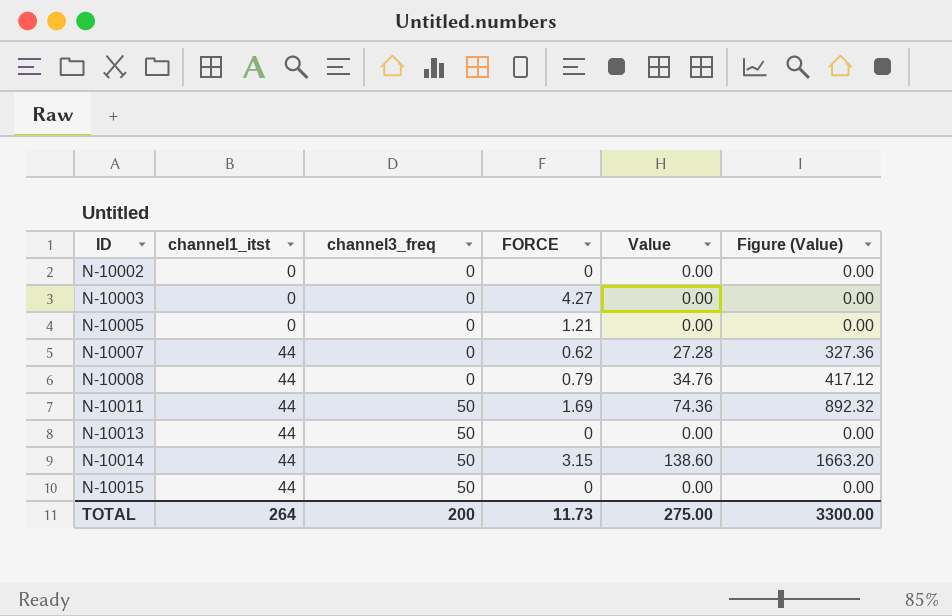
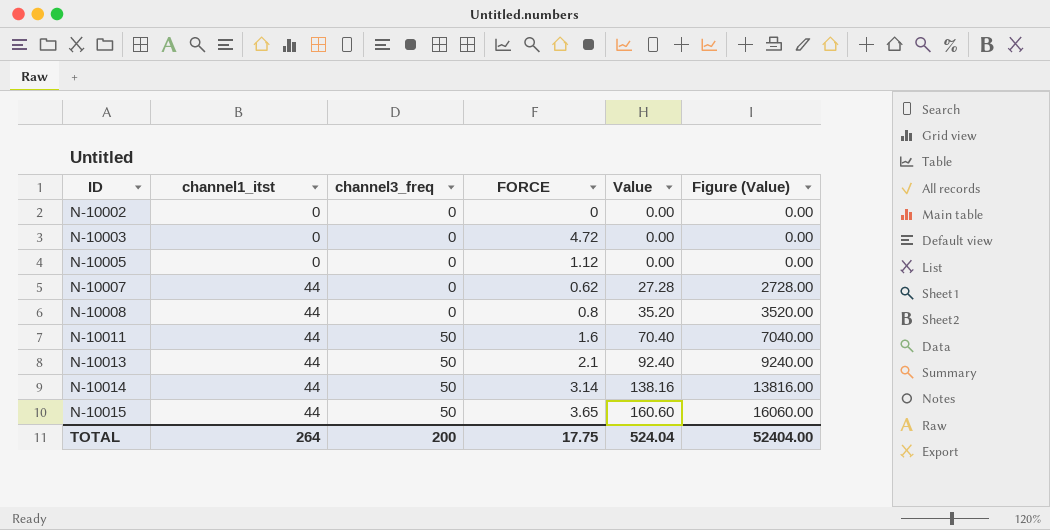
column Figure (Value) | formula: [Value] * 12 -> [Value] * 100
N-10003 | FORCE: 4.27 -> 4.72
N-10005 | FORCE: 1.21 -> 1.12
N-10008 | FORCE: 0.79 -> 0.8
N-10008 | Value: 34.76 -> 35.20
N-10011 | FORCE: 1.69 -> 1.6
N-10011 | Value: 74.36 -> 70.40
N-10013 | FORCE: 0 -> 2.1
N-10013 | Value: 0.00 -> 92.40
N-10014 | FORCE: 3.15 -> 3.14
N-10014 | Value: 138.60 -> 138.16
N-10015 | FORCE: 0 -> 3.65
N-10015 | Value: 0.00 -> 160.60
TOTAL | FORCE: 11.73 -> 17.75
TOTAL | Value: 275.00 -> 524.04
TOTAL | Figure (Value): 3300.00 -> 52404.00

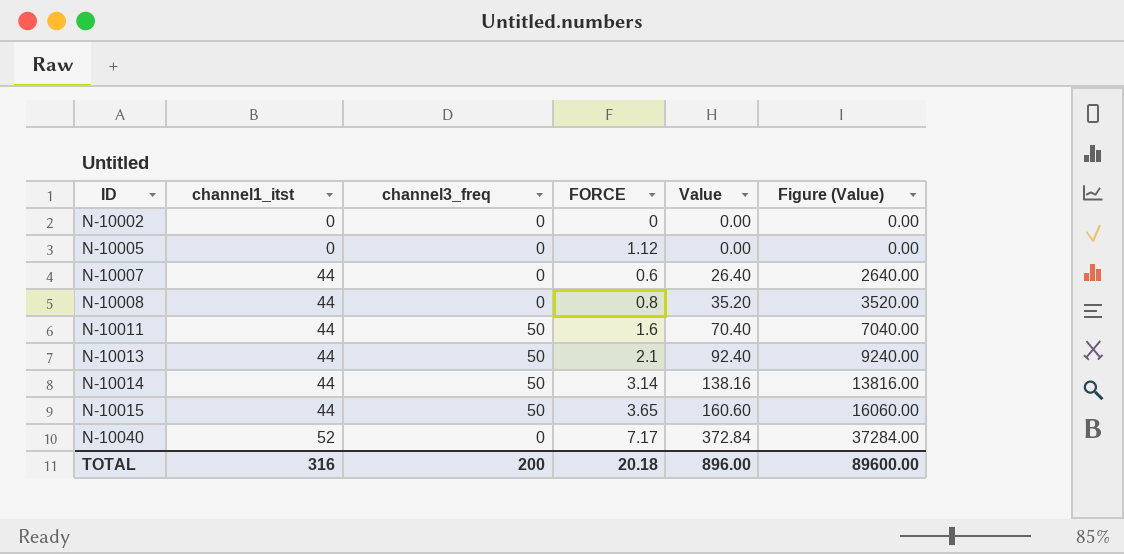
row N-10003: 0 | 0 | 4.72 | 0.00 | 0.00 -> none
N-10007 | FORCE: 0.62 -> 0.6
N-10007 | Value: 27.28 -> 26.40
N-10007 | Figure (Value): 2728.00 -> 2640.00
row N-10040: none -> 52 | 0 | 7.17 | 372.84 | 37284.00
TOTAL | channel1_itst: 264 -> 316
TOTAL | FORCE: 17.75 -> 20.18
TOTAL | Value: 524.04 -> 896.00
TOTAL | Figure (Value): 52404.00 -> 89600.00

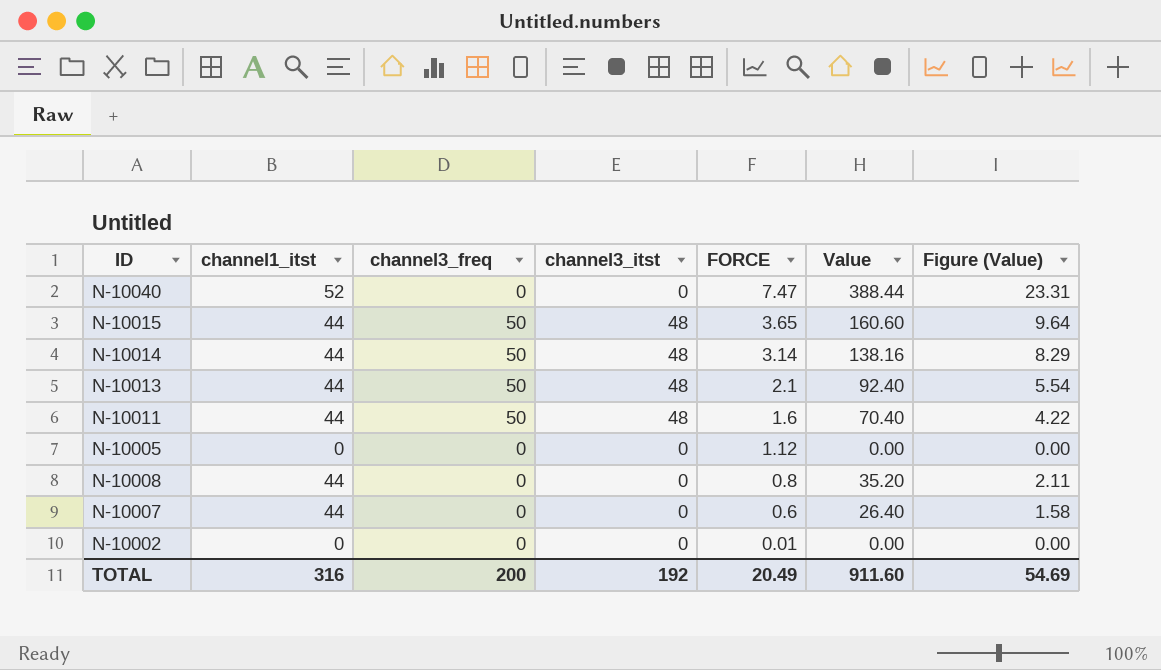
row order: ID ascending -> FORCE descending
column channel3_itst | position: none -> 4
column Figure (Value) | formula: [Value] * 100 -> [Value] * 0.06
N-10040 | FORCE: 7.17 -> 7.47
N-10040 | Value: 372.84 -> 388.44
N-10002 | FORCE: 0 -> 0.01
TOTAL | FORCE: 20.18 -> 20.49
TOTAL | Value: 896.00 -> 911.60
TOTAL | Figure (Value): 89600.00 -> 54.69

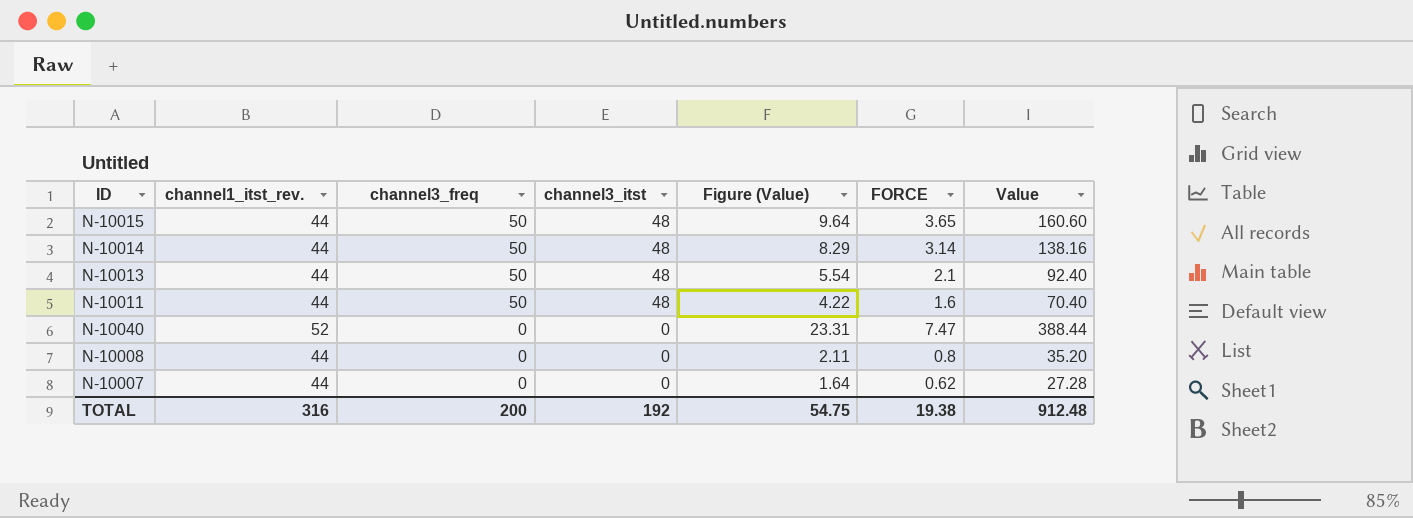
row order: FORCE descending -> channel3_freq descending
column name: channel1_itst -> channel1_itst_rev.
column Figure (Value) | position: 7 -> 5
row N-10005: 0 | 0 | 0 | 1.12 | 0.00 | 0.00 -> none
row N-10002: 0 | 0 | 0 | 0.01 | 0.00 | 0.00 -> none
N-10007 | Figure (Value): 1.58 -> 1.64
N-10007 | FORCE: 0.6 -> 0.62
N-10007 | Value: 26.40 -> 27.28
TOTAL | Figure (Value): 54.69 -> 54.75
TOTAL | FORCE: 20.49 -> 19.38
TOTAL | Value: 911.60 -> 912.48

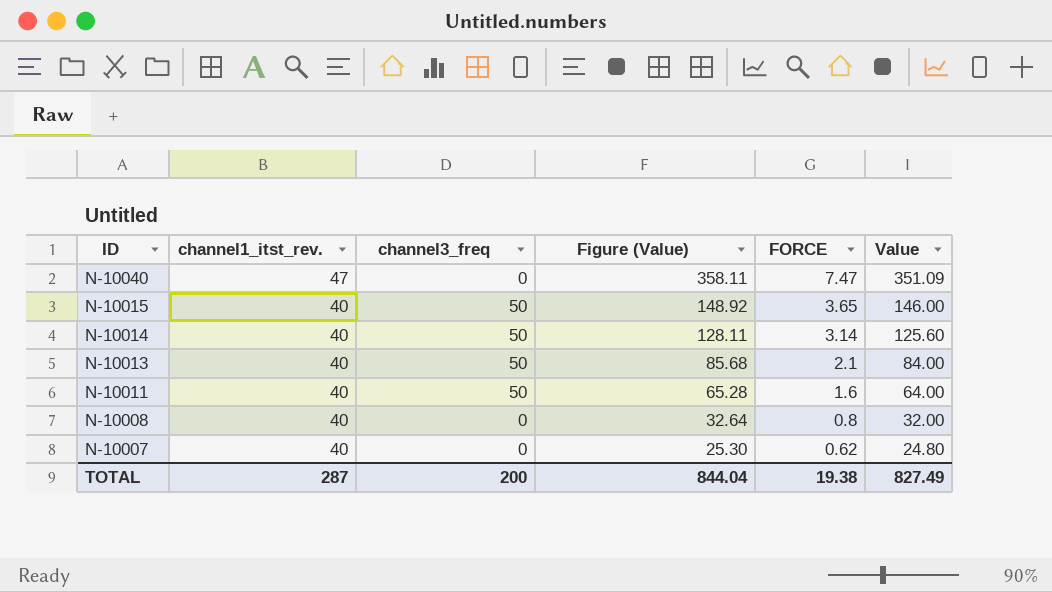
row order: channel3_freq descending -> ID descending
column channel3_itst | position: 4 -> none
column Figure (Value) | formula: [Value] * 0.06 -> [Value] * 1.02
N-10040 | channel1_itst_rev.: 52 -> 47
N-10040 | Value: 388.44 -> 351.09
N-10015 | channel1_itst_rev.: 44 -> 40
N-10015 | Value: 160.60 -> 146.00
N-10014 | channel1_itst_rev.: 44 -> 40
N-10014 | Value: 138.16 -> 125.60
N-10013 | channel1_itst_rev.: 44 -> 40
N-10013 | Value: 92.40 -> 84.00
N-10011 | channel1_itst_rev.: 44 -> 40
N-10011 | Value: 70.40 -> 64.00
N-10008 | channel1_itst_rev.: 44 -> 40
N-10008 | Value: 35.20 -> 32.00
N-10007 | channel1_itst_rev.: 44 -> 40
N-10007 | Value: 27.28 -> 24.80
TOTAL | channel1_itst_rev.: 316 -> 287
TOTAL | Figure (Value): 54.75 -> 844.04
TOTAL | Value: 912.48 -> 827.49

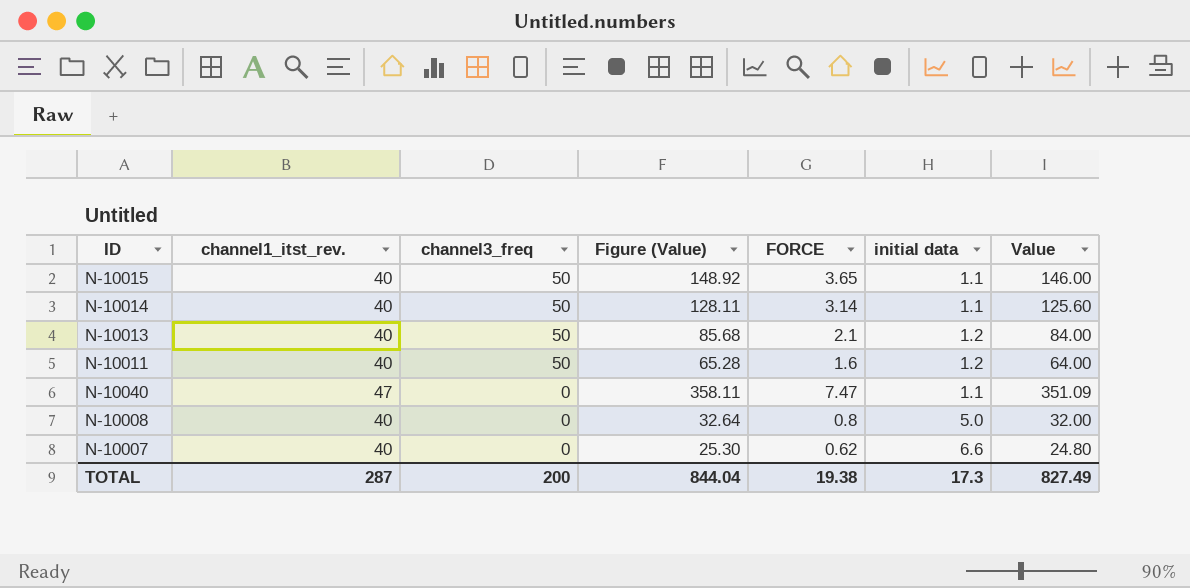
row order: ID descending -> channel3_freq descending
column initial data | position: none -> 6

